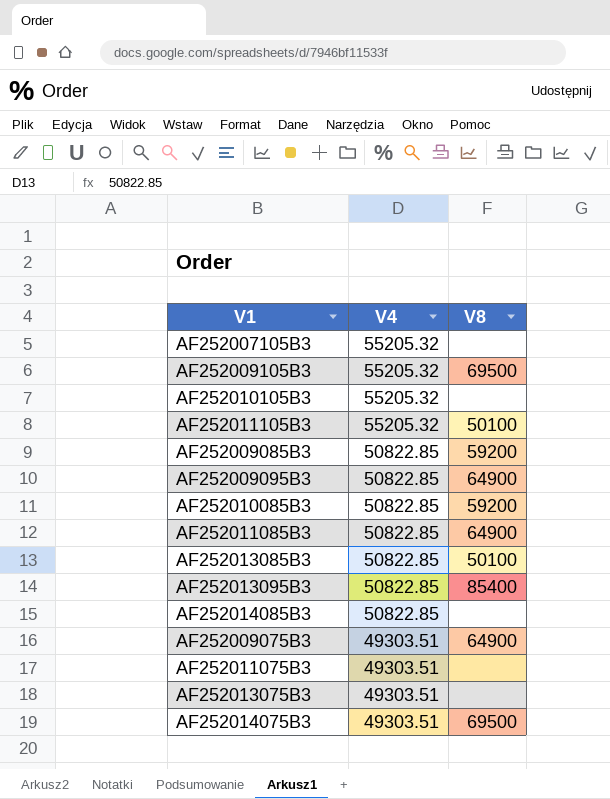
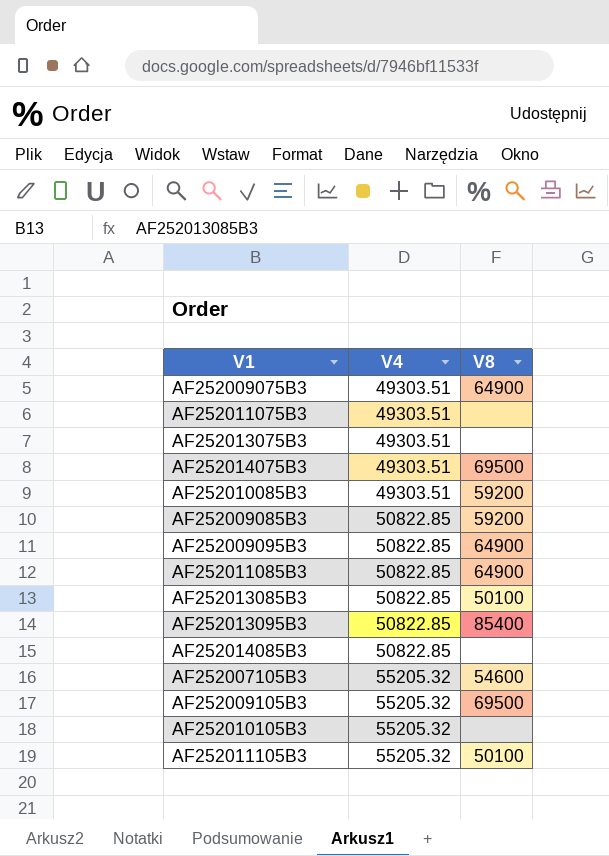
row order: V4 descending -> V4 ascending
AF252010085B3 | V4: 50822.85 -> 49303.51
AF252007105B3 | V8: none -> 54600

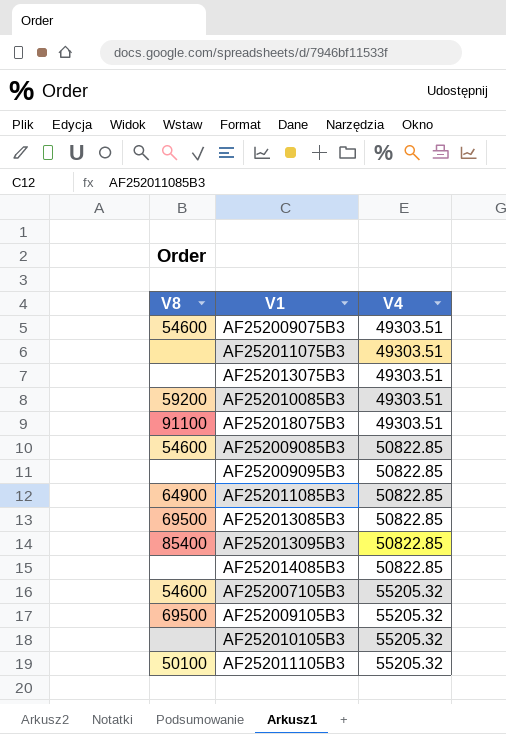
column V8 | position: 3 -> 1
row AF252014075B3: 49303.51 | 69500 -> none
AF252009075B3 | V8: 64900 -> 54600
row AF252018075B3: none -> 91100 | 49303.51
AF252009085B3 | V8: 59200 -> 54600
AF252009095B3 | V8: 64900 -> none
AF252013085B3 | V8: 50100 -> 69500

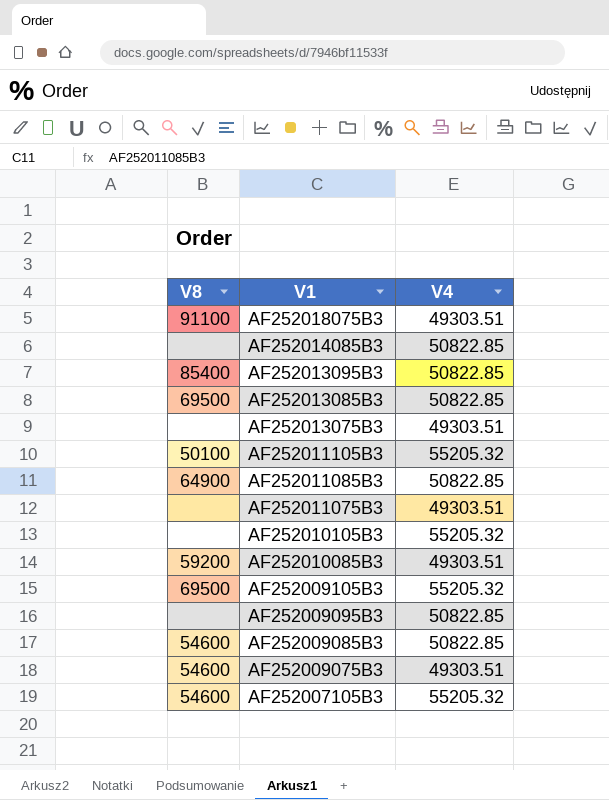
row order: V4 ascending -> V1 descending

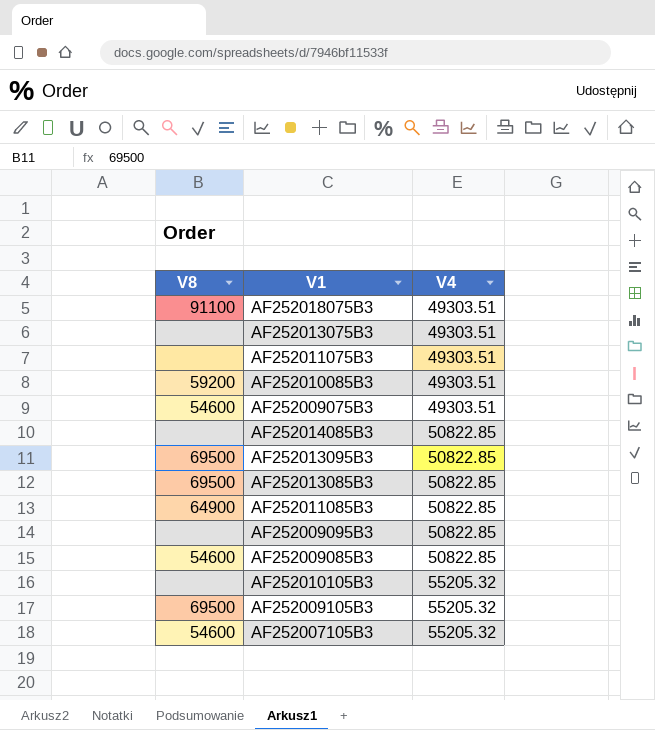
row order: V1 descending -> V4 ascending
row AF252011105B3: 50100 | 55205.32 -> none
AF252013095B3 | V8: 85400 -> 69500

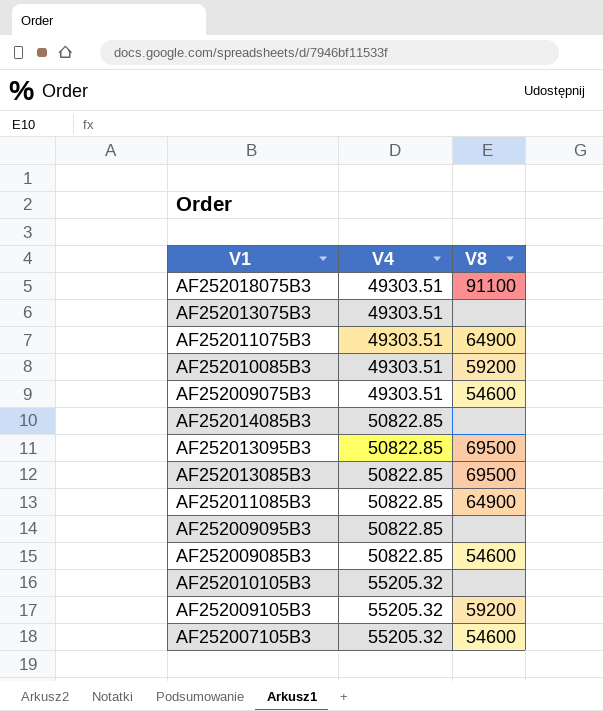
column V8 | position: 1 -> 3
AF252011075B3 | V8: none -> 64900
AF252009105B3 | V8: 69500 -> 59200

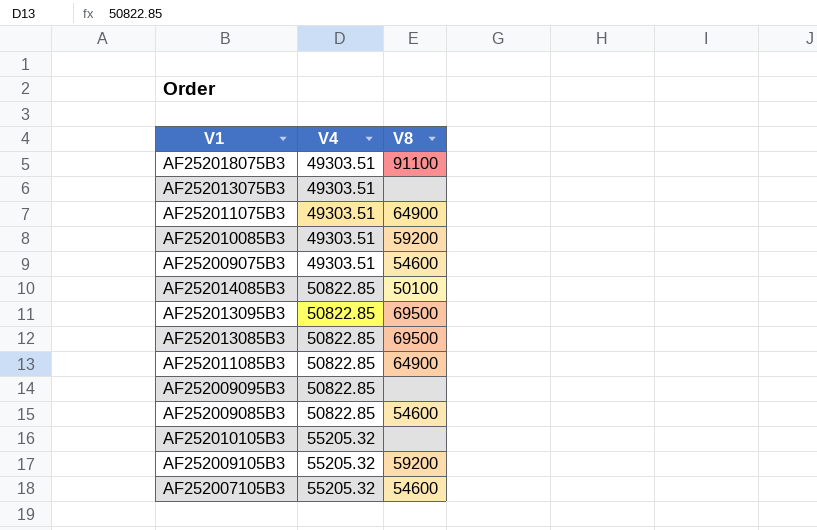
AF252014085B3 | V8: none -> 50100

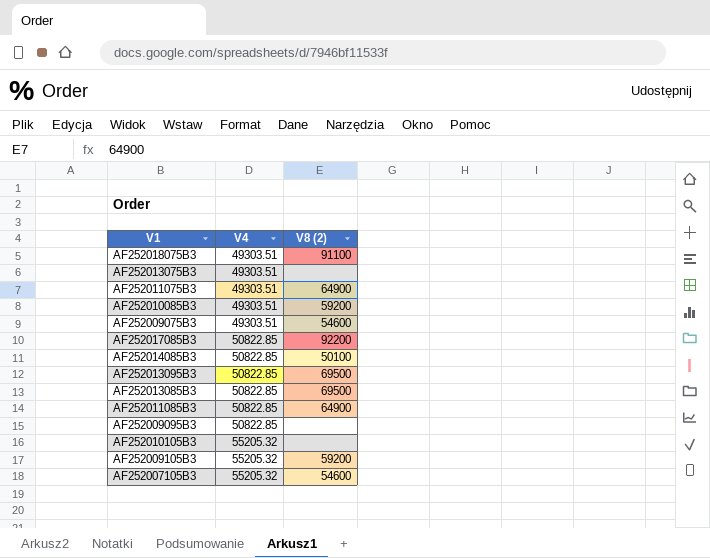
column name: V8 -> V8 (2)
row AF252009085B3: 50822.85 | 54600 -> none
row AF252017085B3: none -> 50822.85 | 92200

